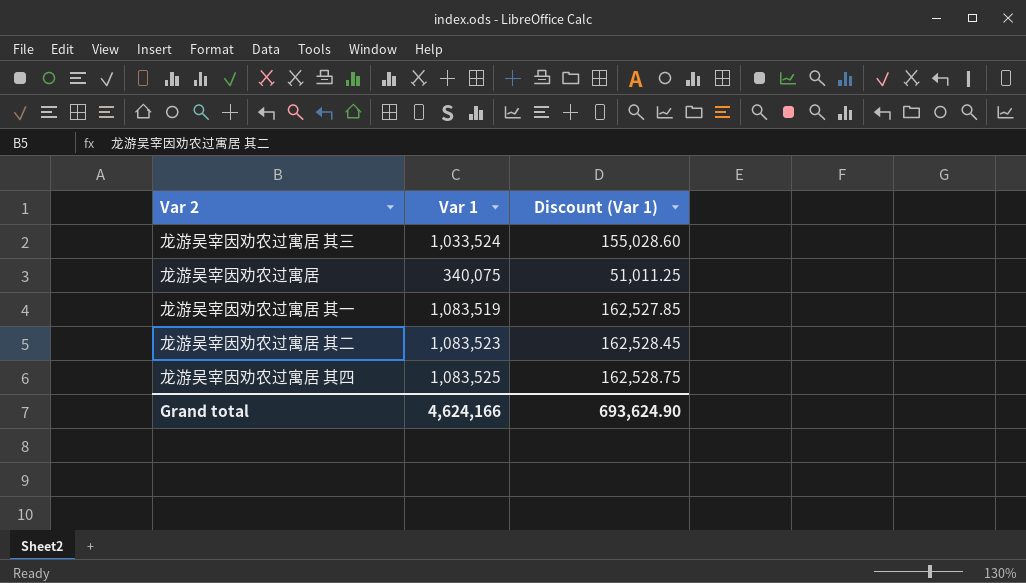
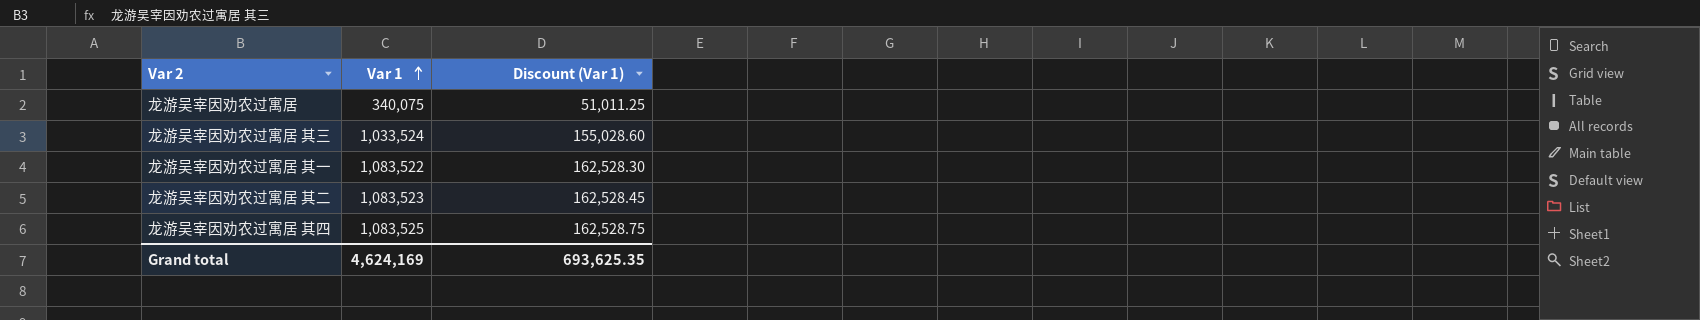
row order: none -> Var 1 ascending
龙游吴宰因劝农过寓居 其一 | Var 1: 1,083,519 -> 1,083,522
龙游吴宰因劝农过寓居 其一 | Discount (Var 1): 162,527.85 -> 162,528.30
Grand total | Var 1: 4,624,166 -> 4,624,169
Grand total | Discount (Var 1): 693,624.90 -> 693,625.35

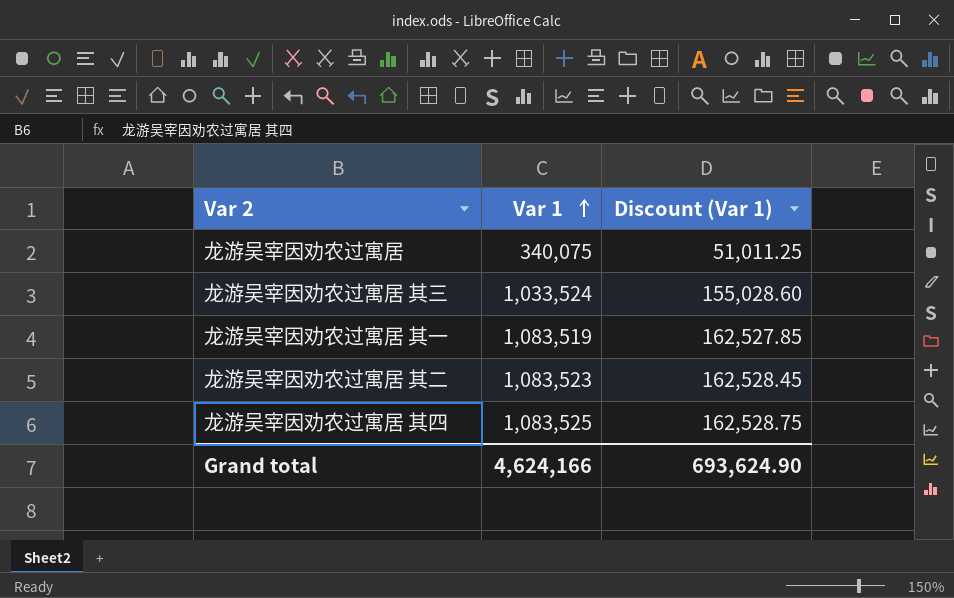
龙游吴宰因劝农过寓居 其一 | Var 1: 1,083,522 -> 1,083,519
龙游吴宰因劝农过寓居 其一 | Discount (Var 1): 162,528.30 -> 162,527.85
Grand total | Var 1: 4,624,169 -> 4,624,166
Grand total | Discount (Var 1): 693,625.35 -> 693,624.90

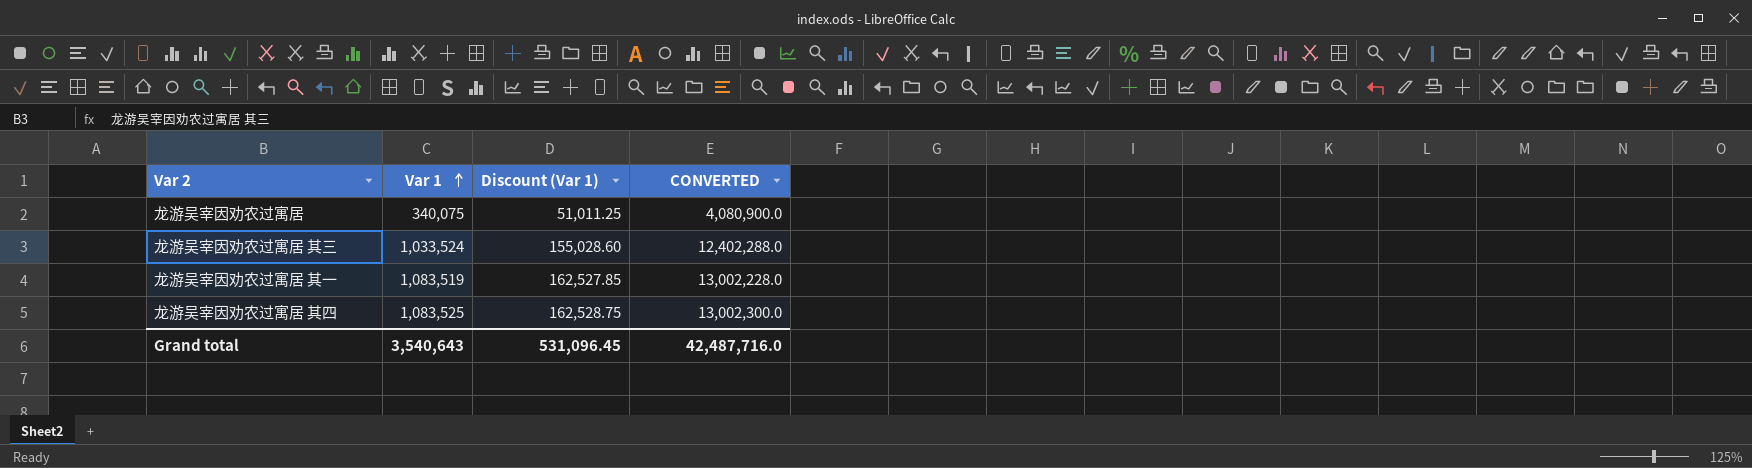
column CONVERTED | formula: none -> [Var 1] * 12
row 龙游吴宰因劝农过寓居 其二: 1,083,523 | 162,528.45 -> none
Grand total | Var 1: 4,624,166 -> 3,540,643
Grand total | Discount (Var 1): 693,624.90 -> 531,096.45

